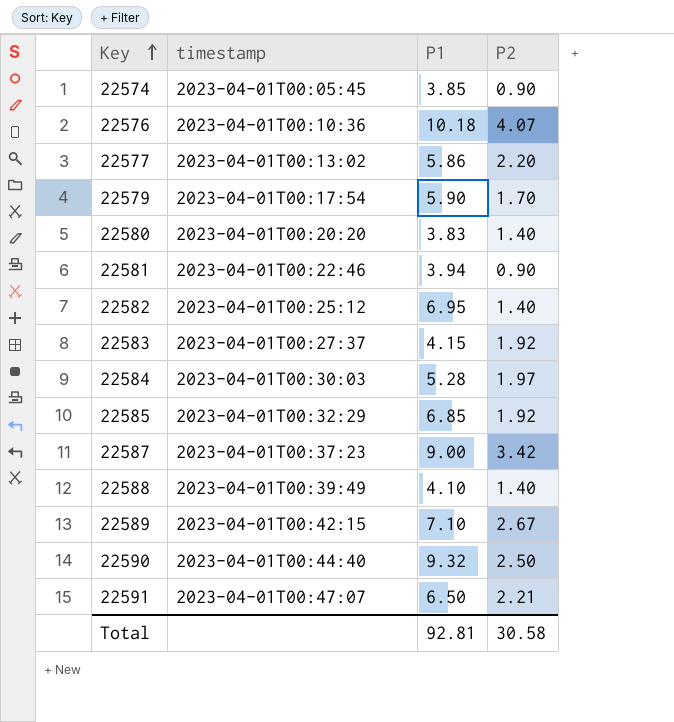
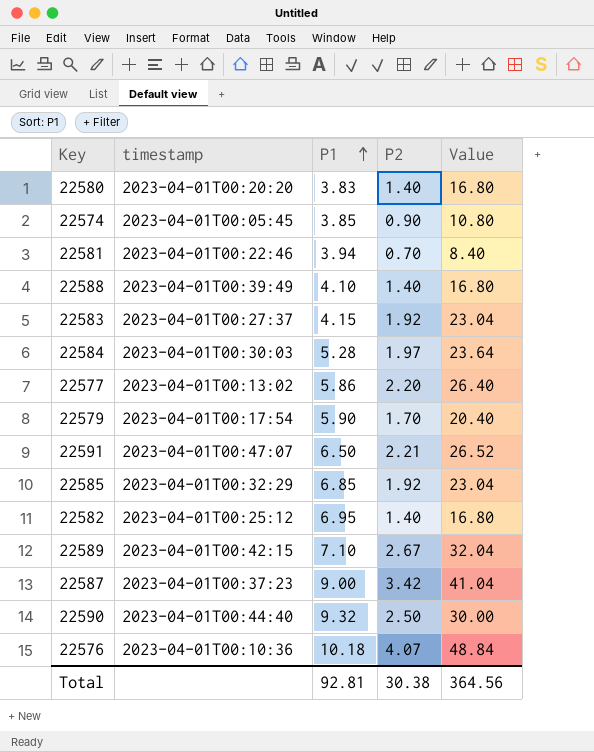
row order: Key ascending -> P1 ascending
column Value | formula: none -> [P2] * 12
22581 | P2: 0.90 -> 0.70
Total | P2: 30.58 -> 30.38

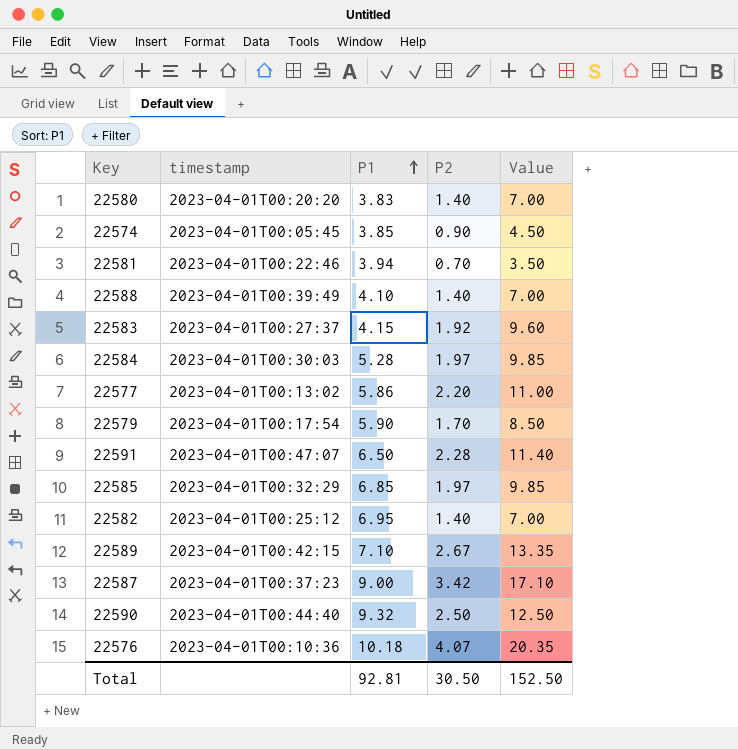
column Value | formula: [P2] * 12 -> [P2] * 5
22591 | P2: 2.21 -> 2.28
22585 | P2: 1.92 -> 1.97
Total | P2: 30.38 -> 30.50
Total | Value: 364.56 -> 152.50

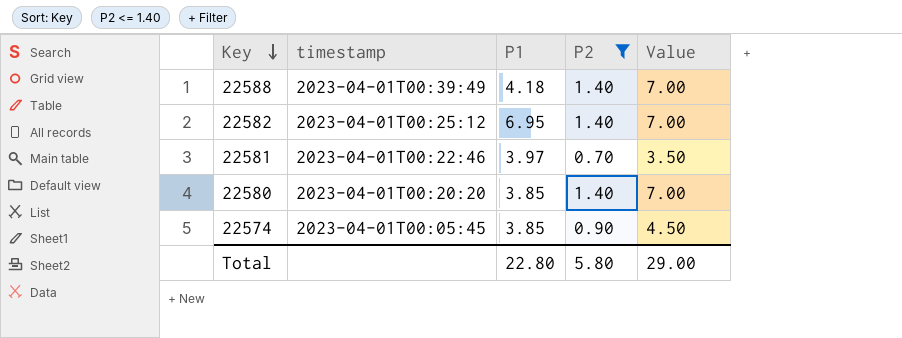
filter: none -> P2 <= 1.40
row order: P1 ascending -> Key descending
22588 | P1: 4.10 -> 4.18
22581 | P1: 3.94 -> 3.97
22580 | P1: 3.83 -> 3.85
Total | P1: 92.81 -> 22.80
Total | P2: 30.50 -> 5.80
Total | Value: 152.50 -> 29.00

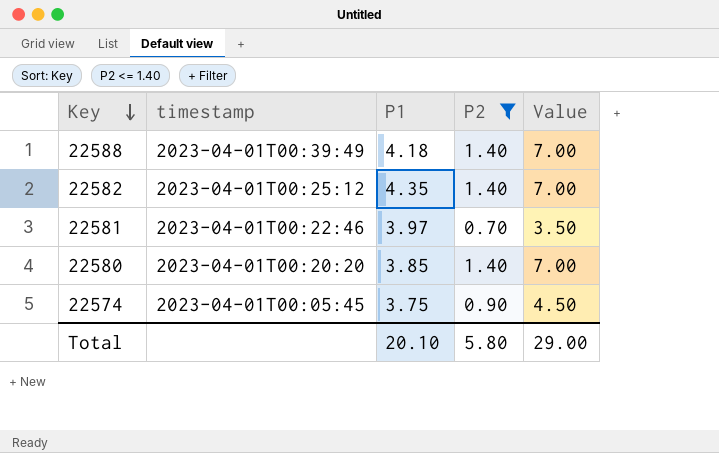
22582 | P1: 6.95 -> 4.35
22574 | P1: 3.85 -> 3.75
Total | P1: 22.80 -> 20.10

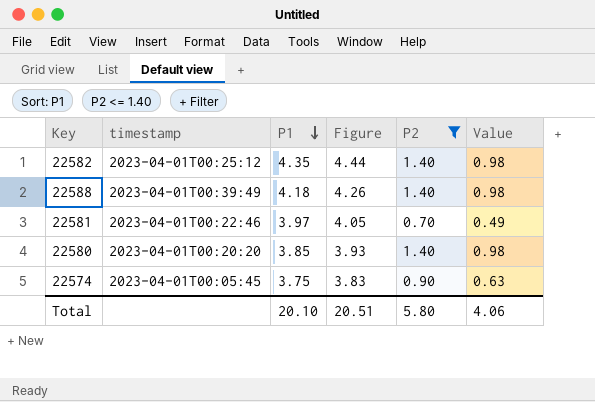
row order: Key descending -> P1 descending
column Figure | formula: none -> [P1] * 1.02
column Value | formula: [P2] * 5 -> [P2] * 0.7
Total | Value: 29.00 -> 4.06

